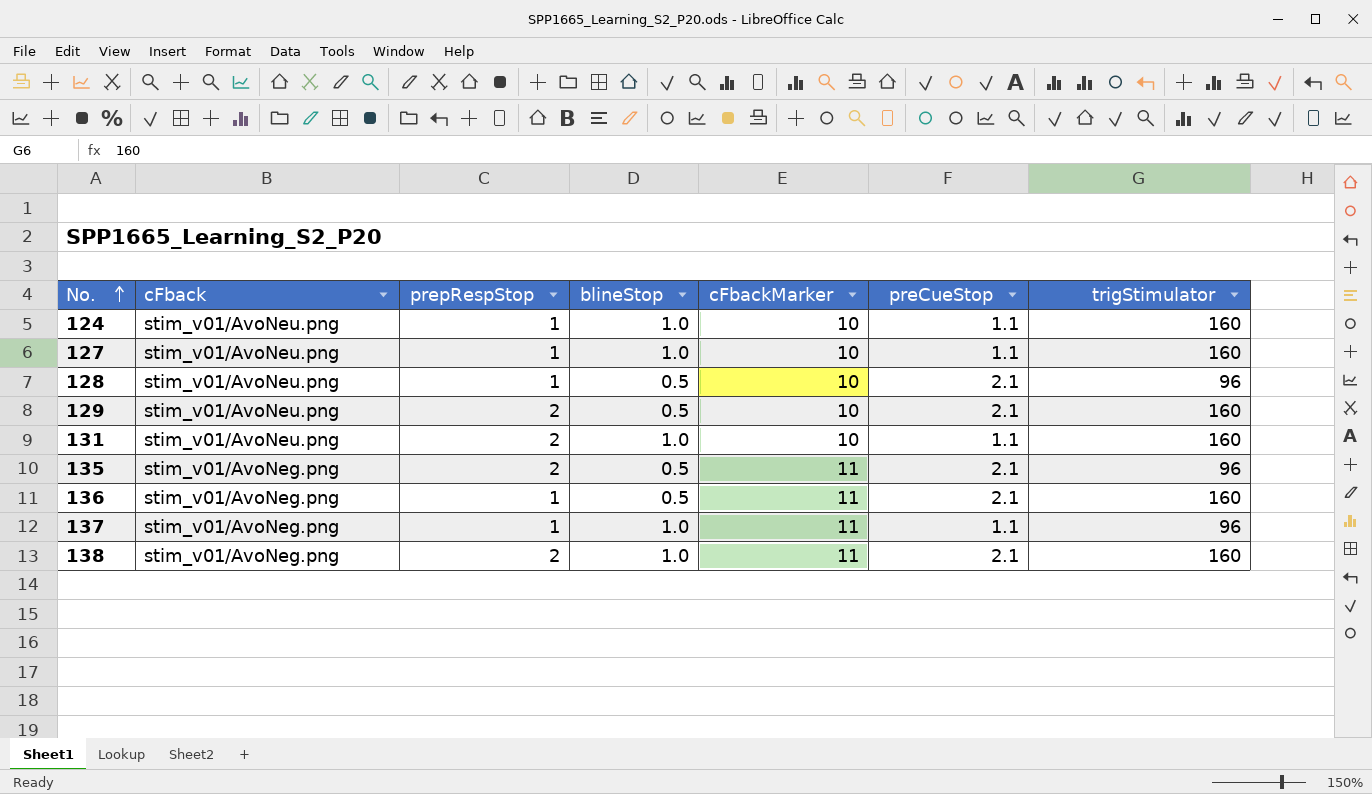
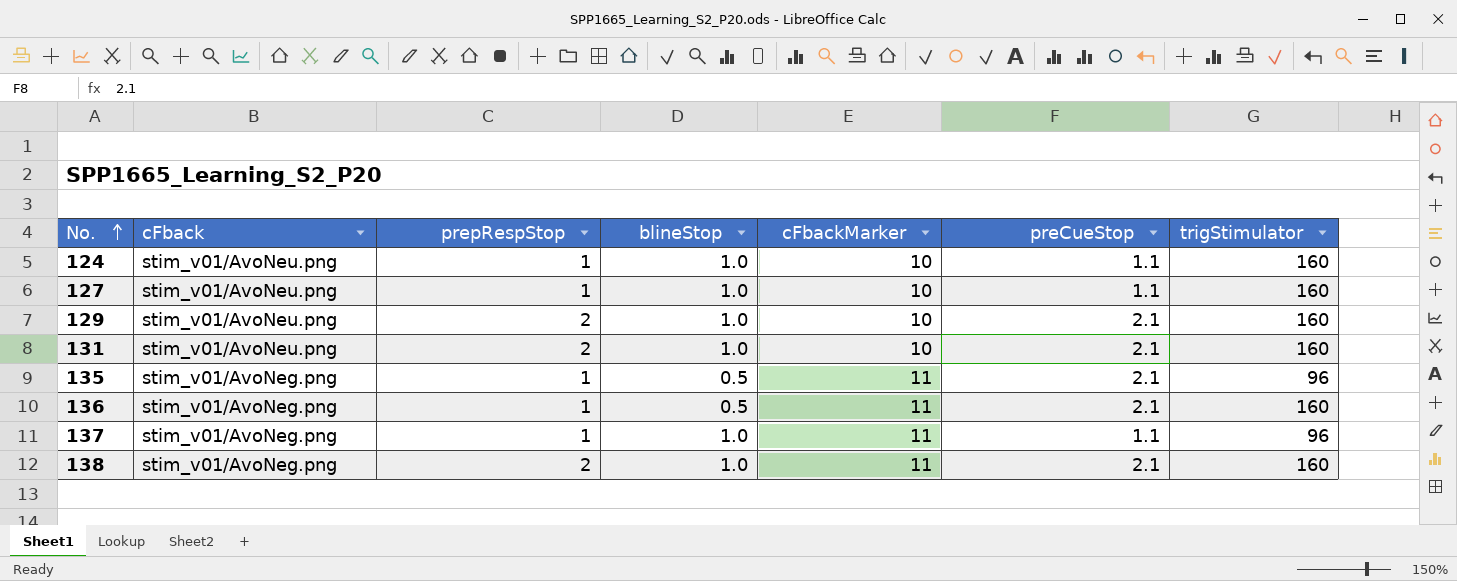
row 128: stim_v01/AvoNeu.png | 1 | 0.5 | 10 | 2.1 | 96 -> none
129 | blineStop: 0.5 -> 1.0
131 | preCueStop: 1.1 -> 2.1
135 | prepRespStop: 2 -> 1

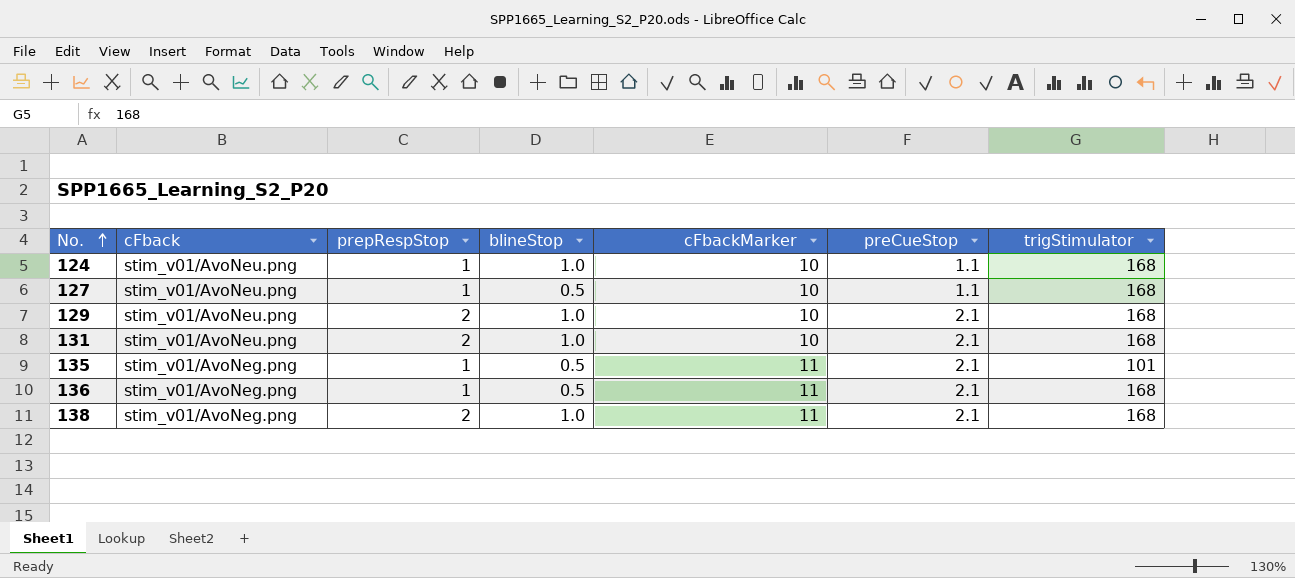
row 137: stim_v01/AvoNeg.png | 1 | 1.0 | 11 | 1.1 | 96 -> none
124 | trigStimulator: 160 -> 168
127 | blineStop: 1.0 -> 0.5
127 | trigStimulator: 160 -> 168
129 | trigStimulator: 160 -> 168
131 | trigStimulator: 160 -> 168
135 | trigStimulator: 96 -> 101
136 | trigStimulator: 160 -> 168
138 | trigStimulator: 160 -> 168

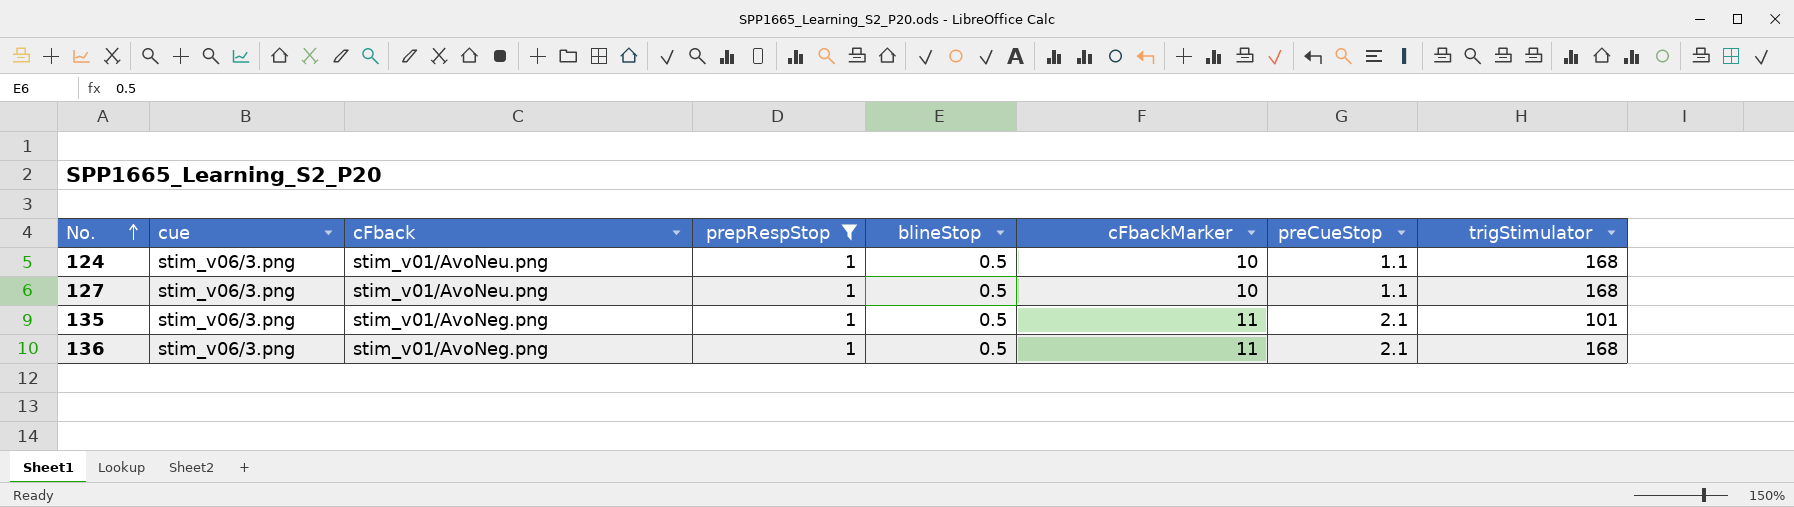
filter: none -> prepRespStop = 1
column cue | position: none -> 2
124 | blineStop: 1.0 -> 0.5

